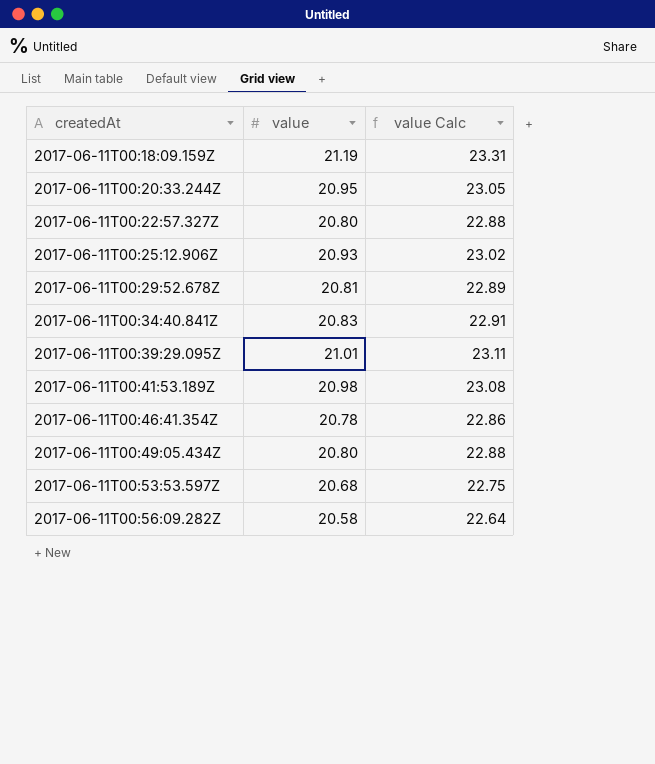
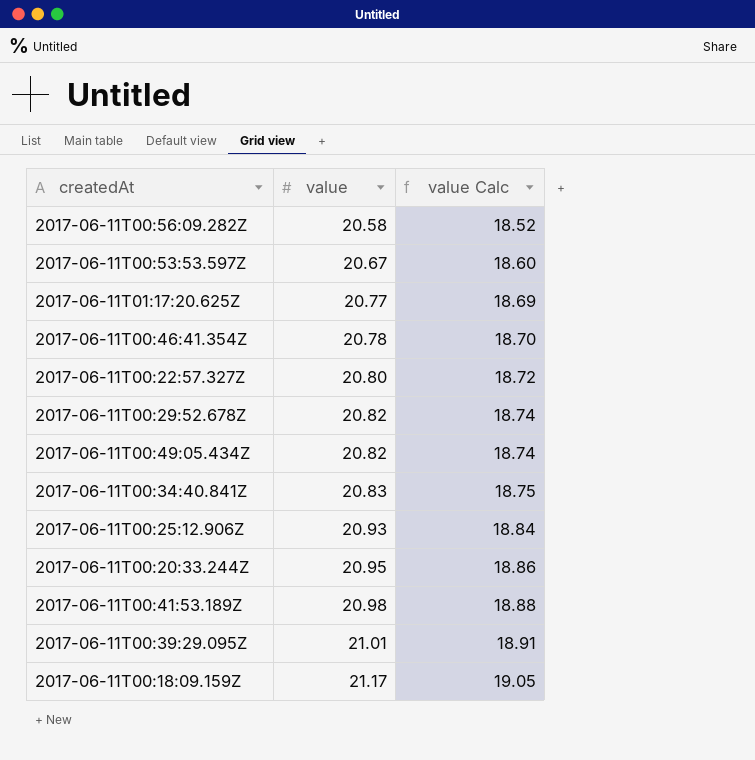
row order: createdAt ascending -> value ascending
column value Calc | formula: [value] * 1.1 -> [value] * 0.9
2017-06-11T00:53:53.597Z | value: 20.68 -> 20.67
row 2017-06-11T01:17:20.625Z: none -> 20.77 | 18.69
2017-06-11T00:29:52.678Z | value: 20.81 -> 20.82
2017-06-11T00:49:05.434Z | value: 20.80 -> 20.82
2017-06-11T00:18:09.159Z | value: 21.19 -> 21.17

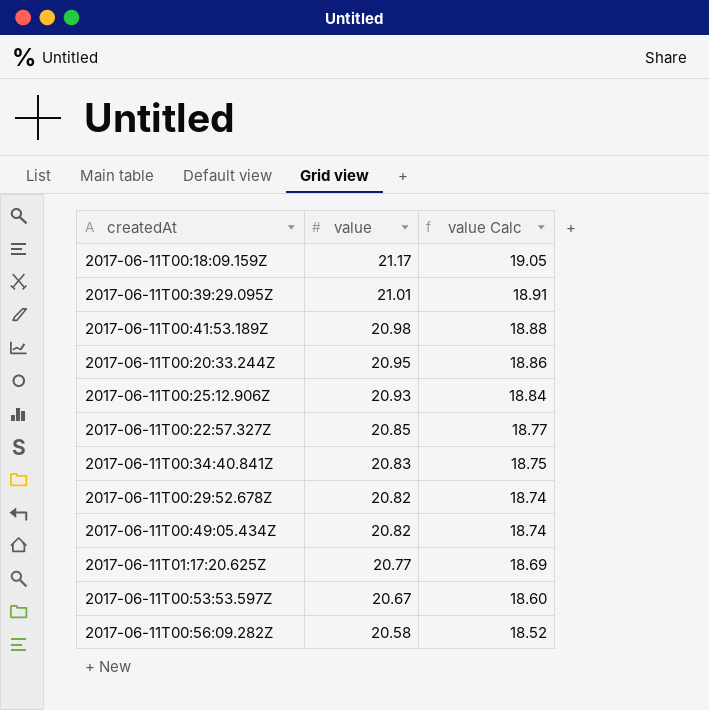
row order: value ascending -> value descending
row 2017-06-11T00:46:41.354Z: 20.78 | 18.70 -> none
2017-06-11T00:22:57.327Z | value: 20.80 -> 20.85
2017-06-11T00:22:57.327Z | value Calc: 18.72 -> 18.77

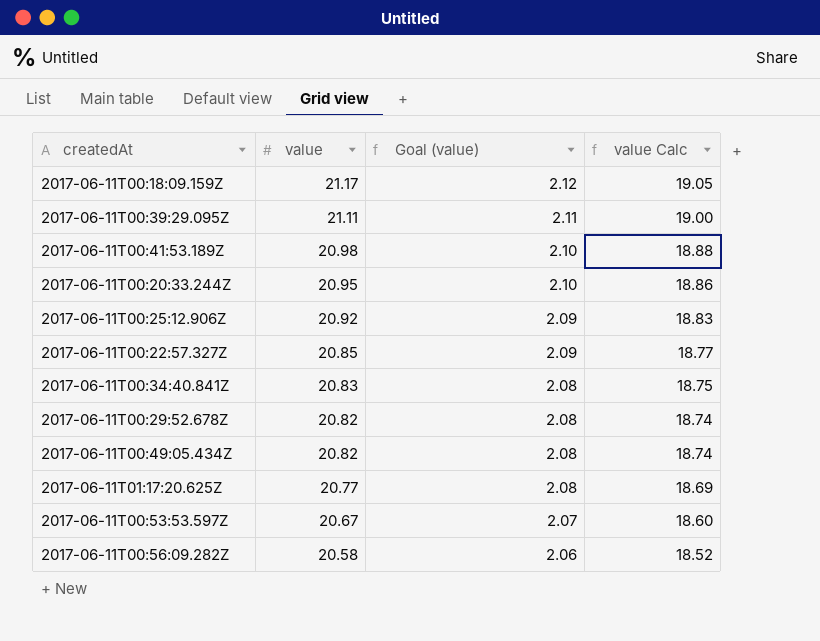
column Goal (value) | formula: none -> [value] * 0.1
2017-06-11T00:39:29.095Z | value: 21.01 -> 21.11
2017-06-11T00:39:29.095Z | value Calc: 18.91 -> 19.00
2017-06-11T00:25:12.906Z | value: 20.93 -> 20.92
2017-06-11T00:25:12.906Z | value Calc: 18.84 -> 18.83

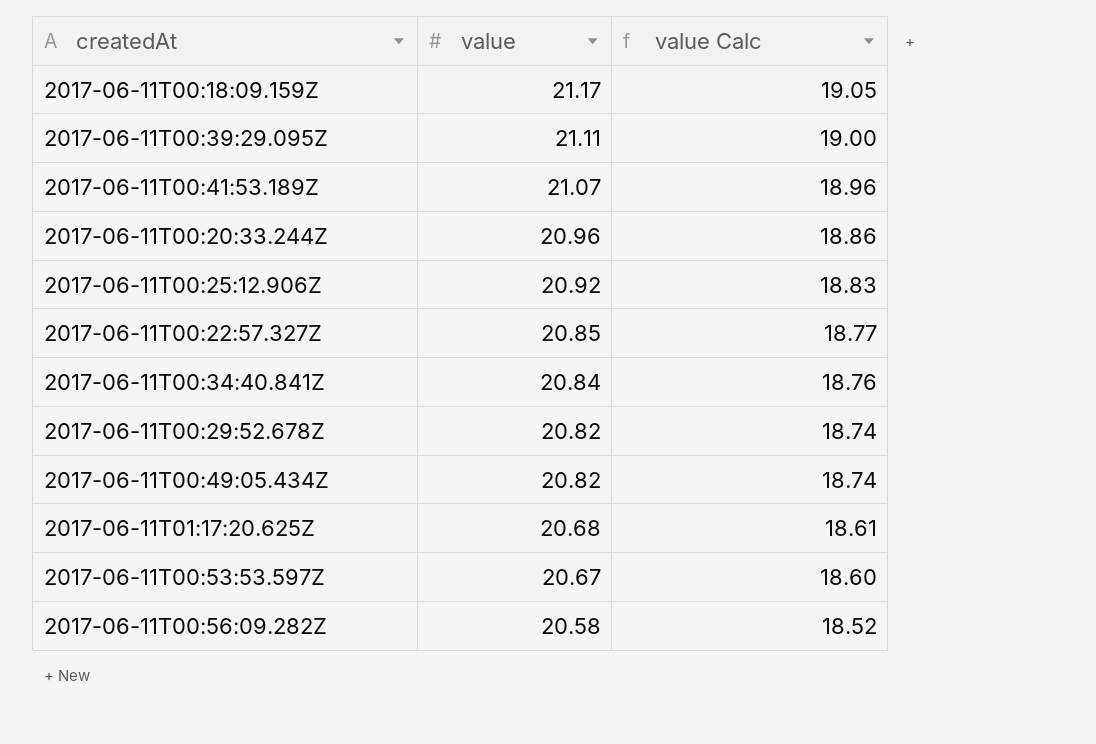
column Goal (value) | formula: [value] * 0.1 -> none
2017-06-11T00:41:53.189Z | value: 20.98 -> 21.07
2017-06-11T00:41:53.189Z | value Calc: 18.88 -> 18.96
2017-06-11T00:20:33.244Z | value: 20.95 -> 20.96
2017-06-11T00:34:40.841Z | value: 20.83 -> 20.84
2017-06-11T00:34:40.841Z | value Calc: 18.75 -> 18.76
2017-06-11T01:17:20.625Z | value: 20.77 -> 20.68
2017-06-11T01:17:20.625Z | value Calc: 18.69 -> 18.61

